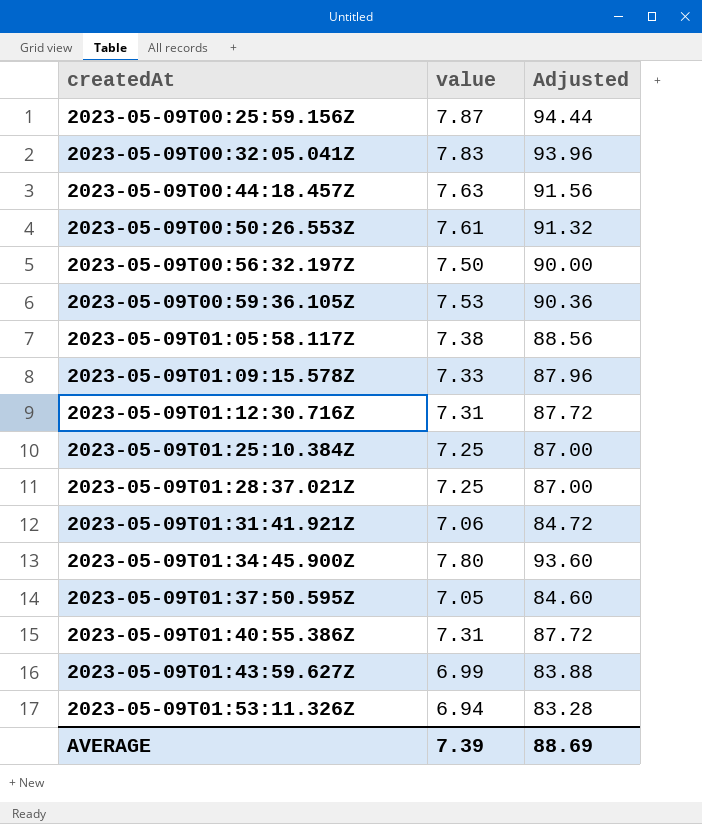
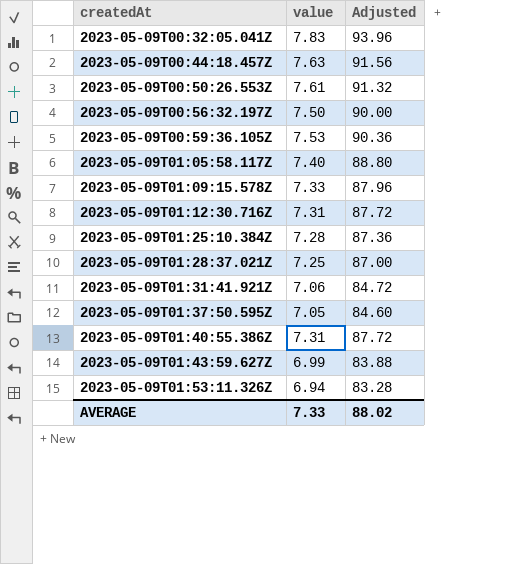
row 2023-05-09T00:25:59.156Z: 7.87 | 94.44 -> none
row 2023-05-09T01:34:45.900Z: 7.80 | 93.60 -> none
2023-05-09T01:05:58.117Z | value: 7.38 -> 7.40
2023-05-09T01:05:58.117Z | Adjusted: 88.56 -> 88.80
2023-05-09T01:25:10.384Z | value: 7.25 -> 7.28
2023-05-09T01:25:10.384Z | Adjusted: 87.00 -> 87.36
AVERAGE | value: 7.39 -> 7.33
AVERAGE | Adjusted: 88.69 -> 88.02

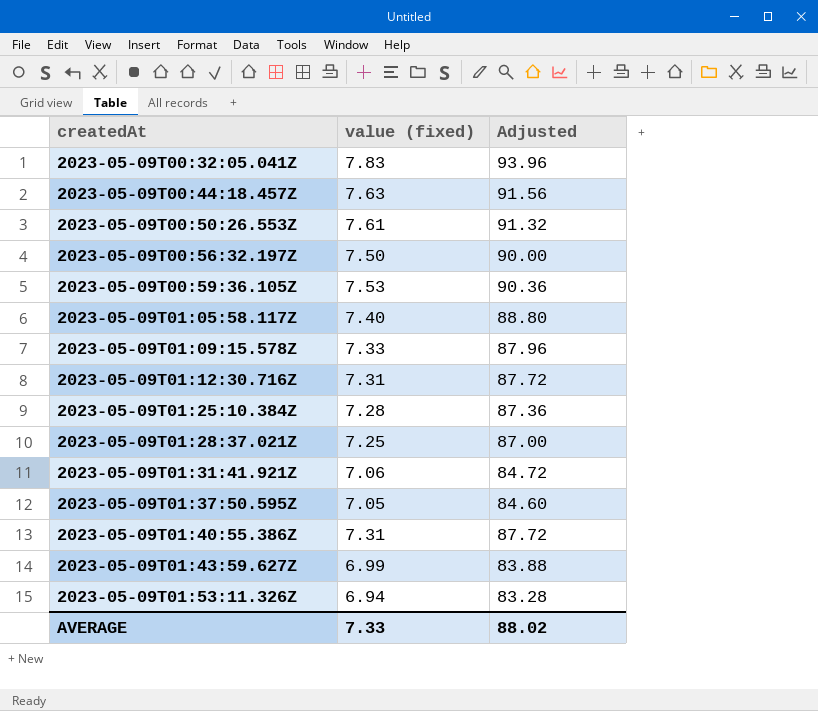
column name: value -> value (fixed)

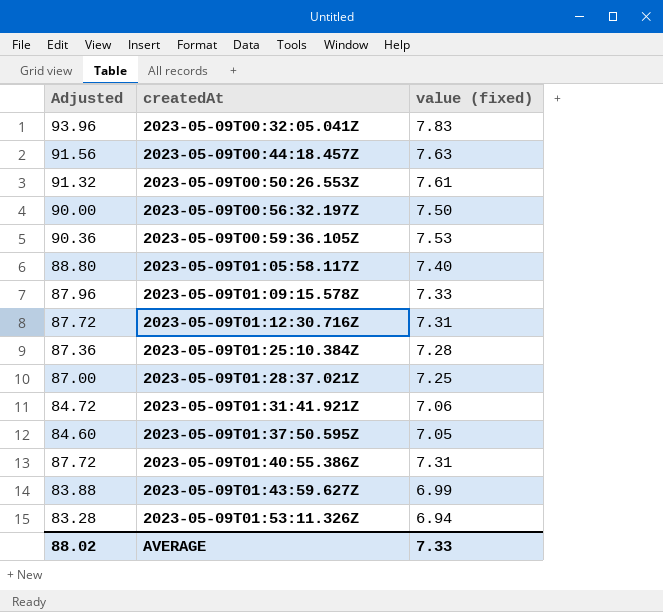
column Adjusted | position: 3 -> 1

